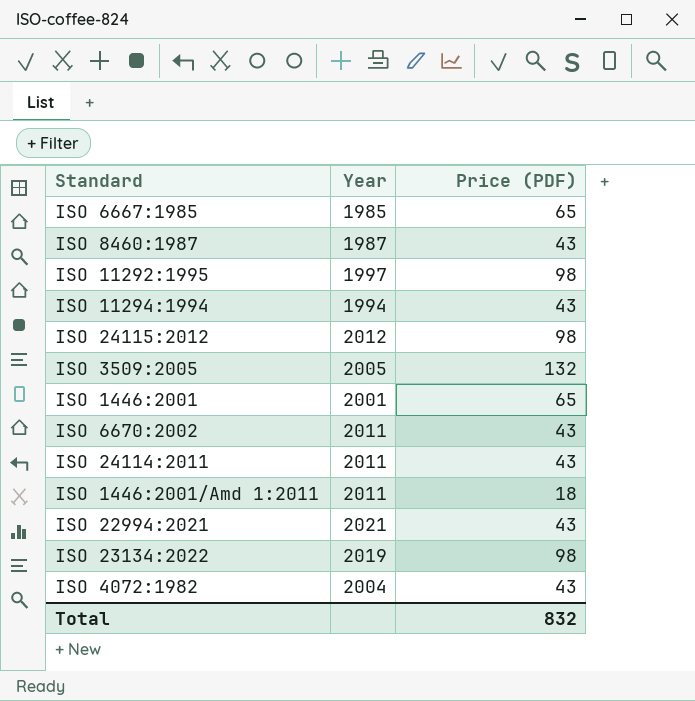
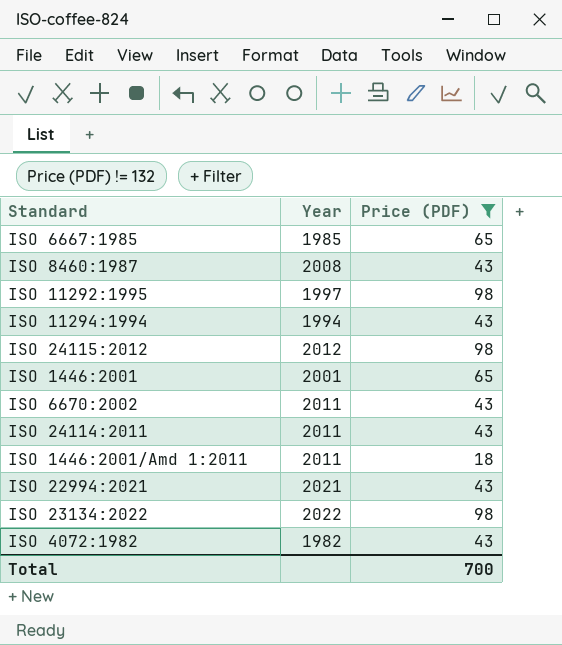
filter: none -> Price (PDF) != 132
ISO 8460:1987 | Year: 1987 -> 2008
ISO 23134:2022 | Year: 2019 -> 2022
ISO 4072:1982 | Year: 2004 -> 1982
Total | Price (PDF): 832 -> 700

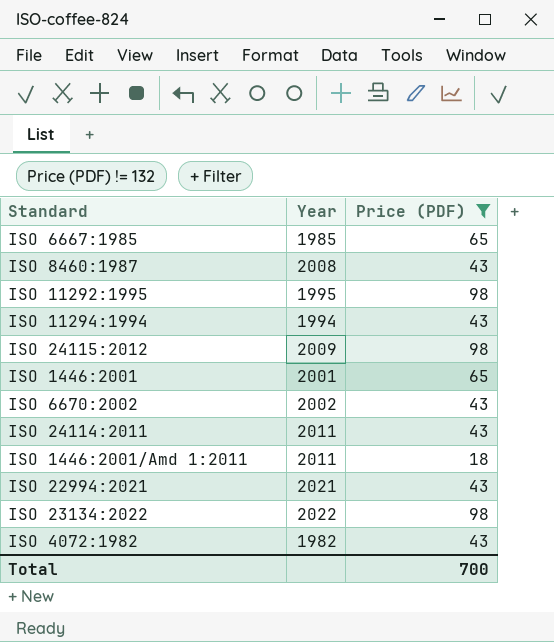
ISO 11292:1995 | Year: 1997 -> 1995
ISO 24115:2012 | Year: 2012 -> 2009
ISO 6670:2002 | Year: 2011 -> 2002

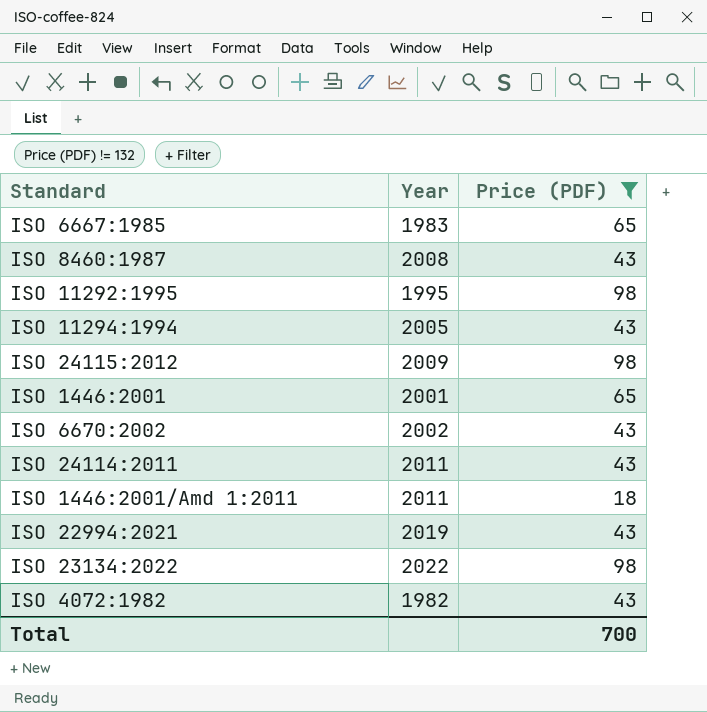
ISO 6667:1985 | Year: 1985 -> 1983
ISO 11294:1994 | Year: 1994 -> 2005
ISO 22994:2021 | Year: 2021 -> 2019

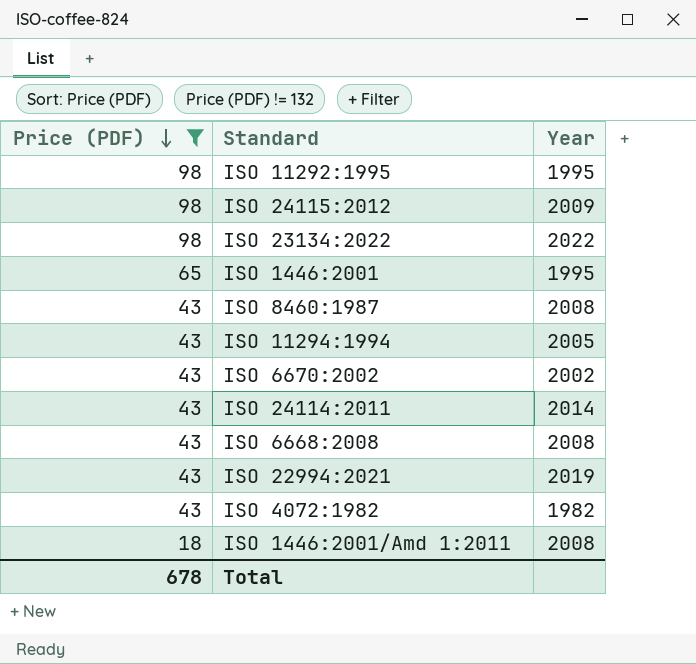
row order: none -> Price (PDF) descending
column Price (PDF) | position: 3 -> 1
row ISO 6667:1985: 1983 | 65 -> none
ISO 1446:2001 | Year: 2001 -> 1995
ISO 24114:2011 | Year: 2011 -> 2014
row ISO 6668:2008: none -> 43 | 2008
ISO 1446:2001/Amd 1:2011 | Year: 2011 -> 2008
Total | Price (PDF): 700 -> 678

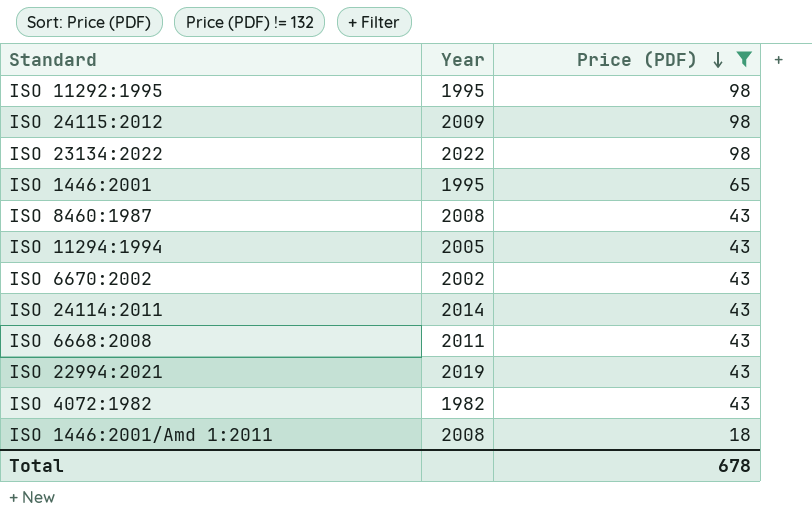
column Price (PDF) | position: 1 -> 3
ISO 6668:2008 | Year: 2008 -> 2011

